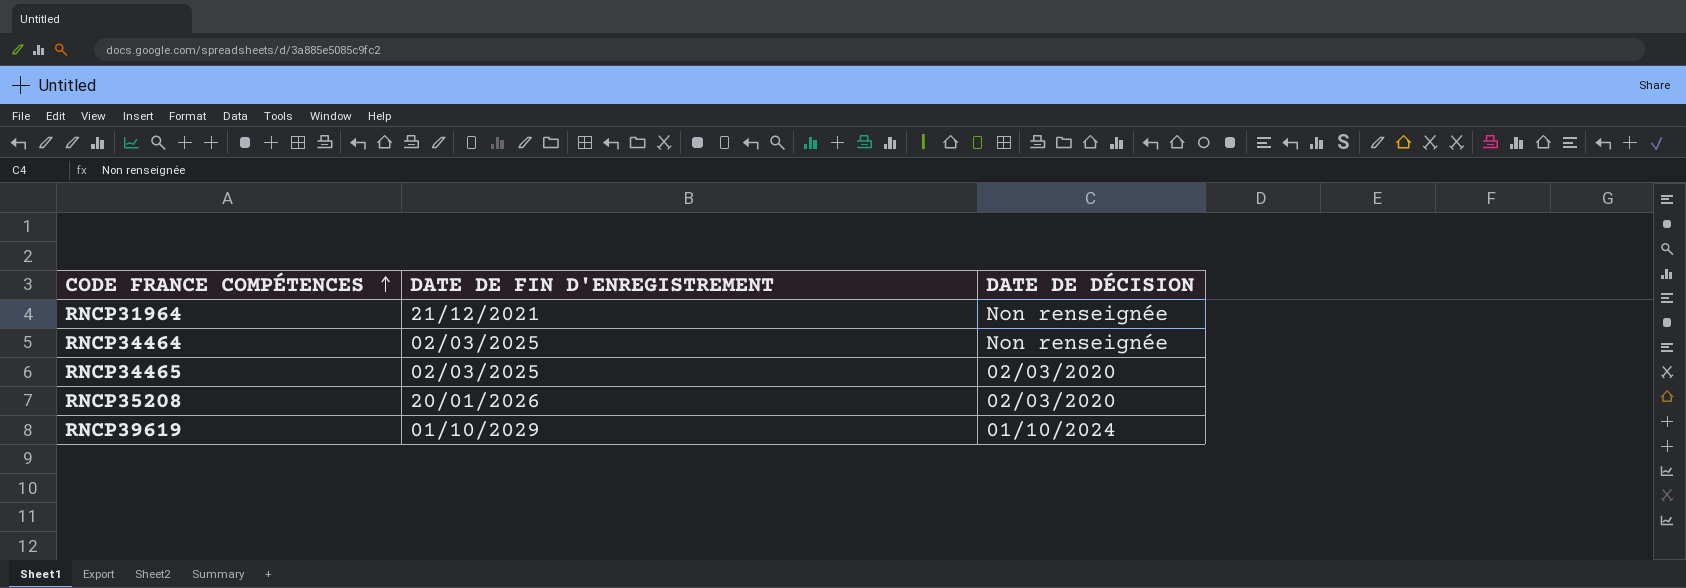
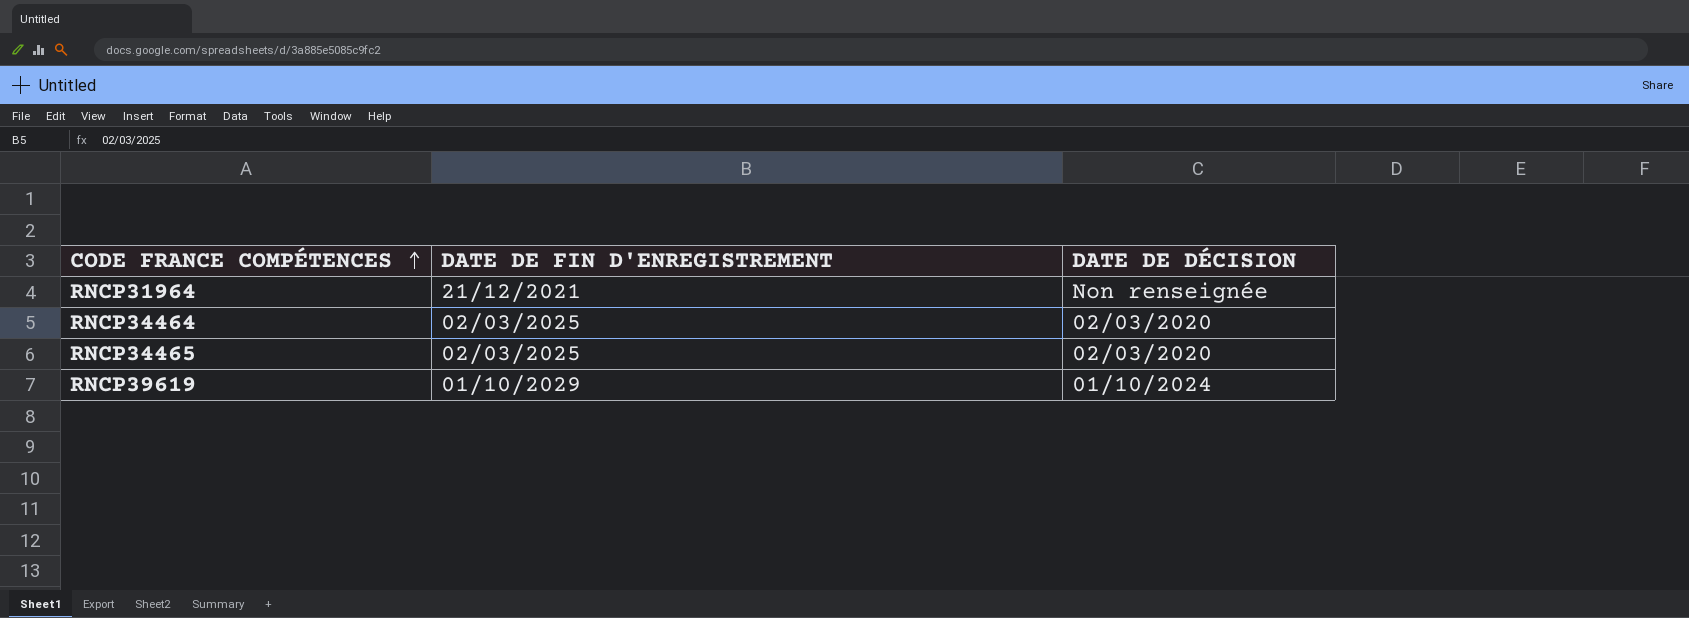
row RNCP35208: 20/01/2026 | 02/03/2020 -> none
RNCP34464 | DATE DE DÉCISION: Non renseignée -> 02/03/2020

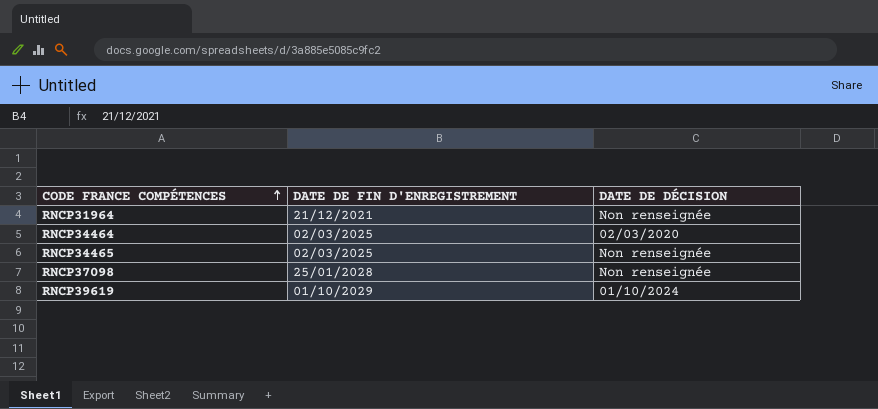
RNCP34465 | DATE DE DÉCISION: 02/03/2020 -> Non renseignée
row RNCP37098: none -> 25/01/2028 | Non renseignée

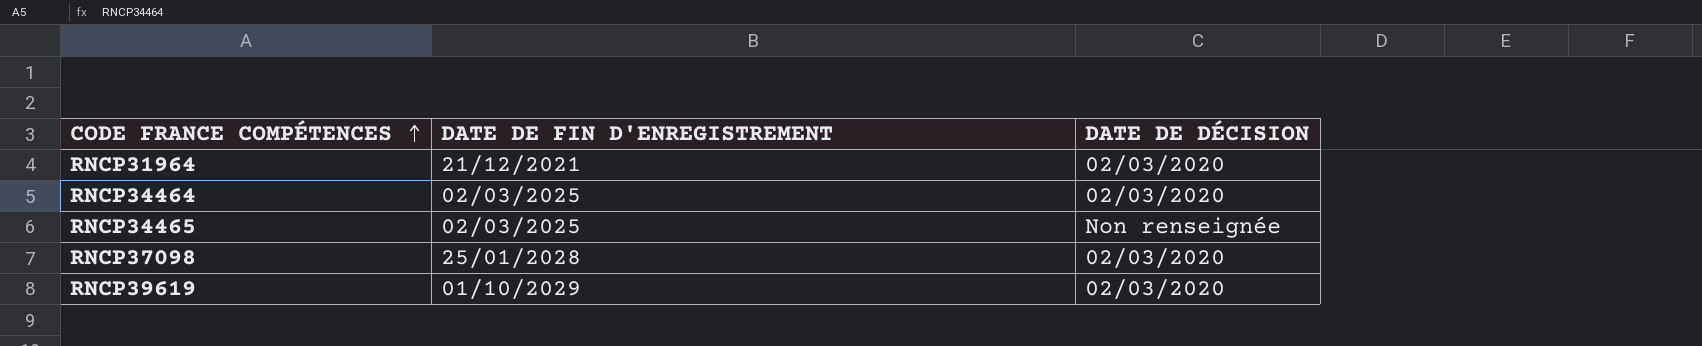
RNCP31964 | DATE DE DÉCISION: Non renseignée -> 02/03/2020
RNCP37098 | DATE DE DÉCISION: Non renseignée -> 02/03/2020
RNCP39619 | DATE DE DÉCISION: 01/10/2024 -> 02/03/2020

